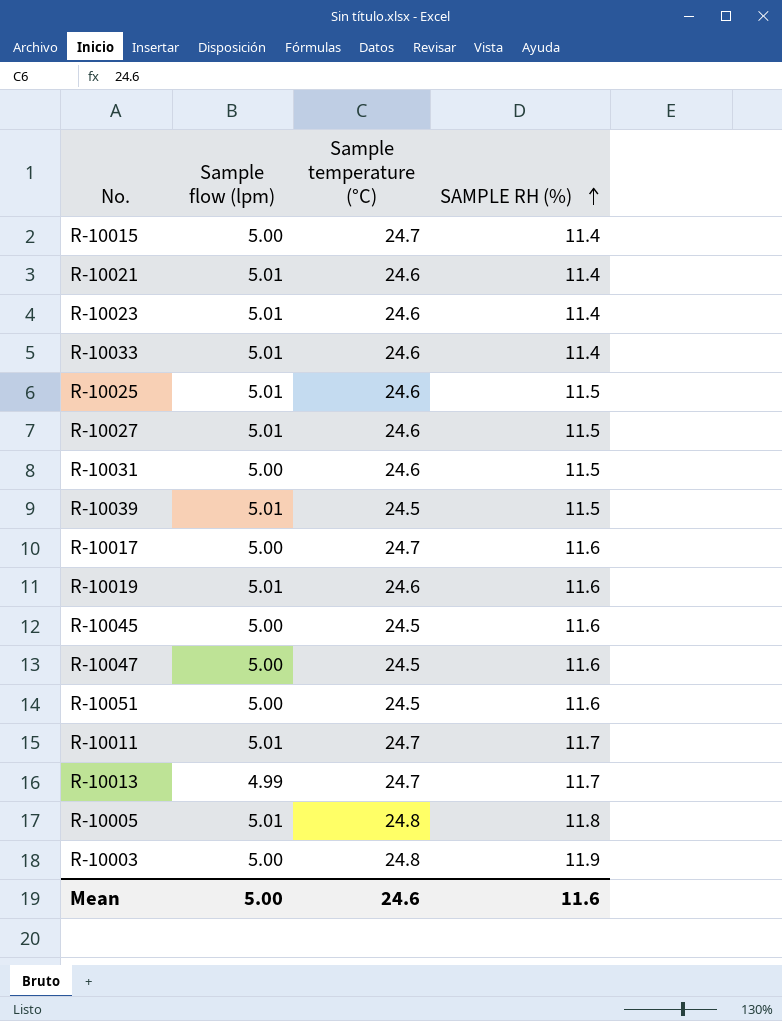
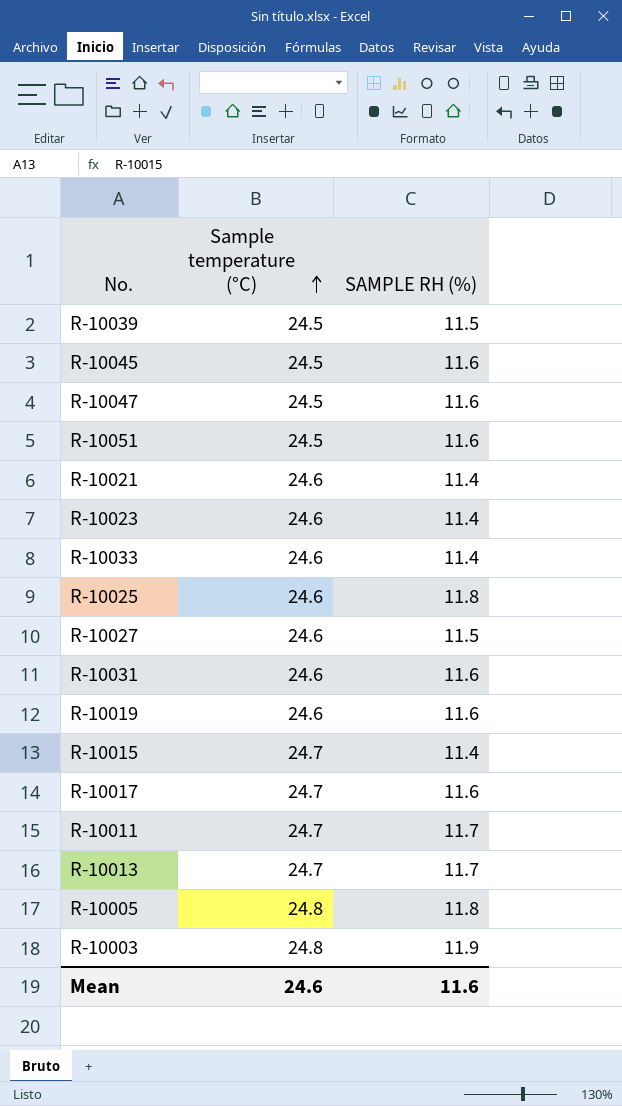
row order: SAMPLE RH (%) ascending -> Sample temperature (°C) ascending
column Sample flow (lpm) | position: 2 -> none
R-10025 | SAMPLE RH (%): 11.5 -> 11.8
R-10031 | SAMPLE RH (%): 11.5 -> 11.6

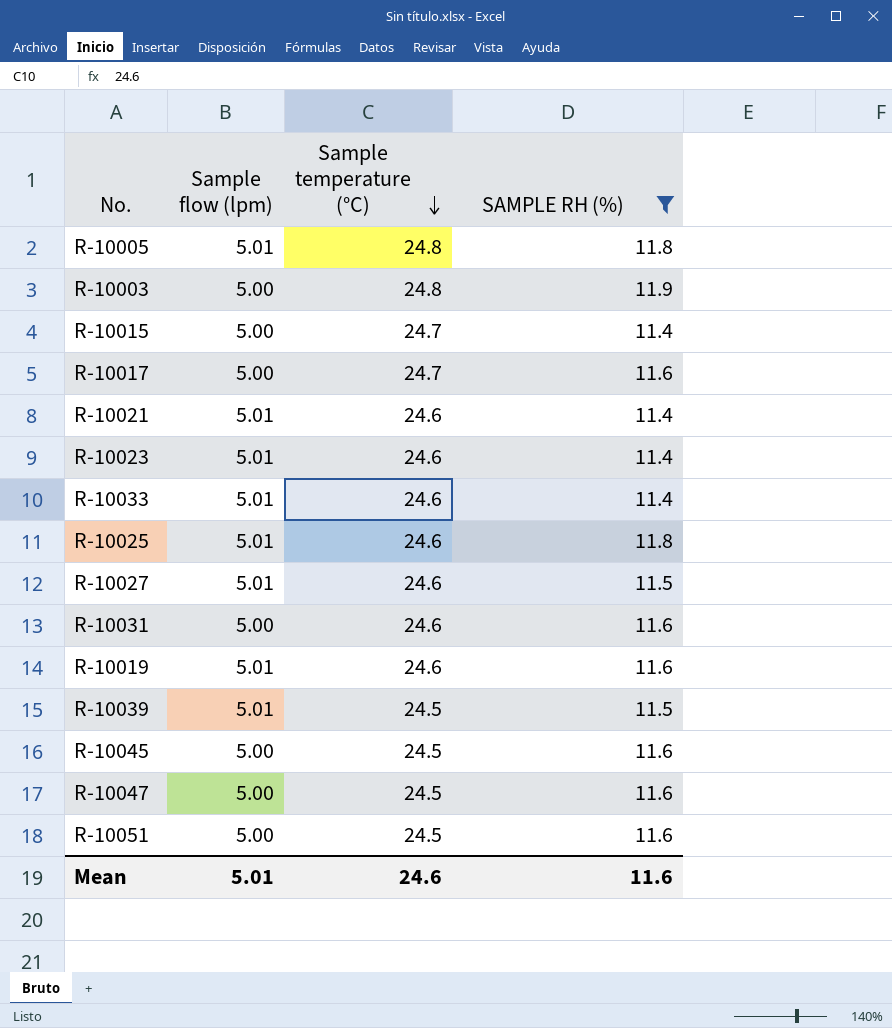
filter: none -> SAMPLE RH (%) != 11.7
row order: Sample temperature (°C) ascending -> Sample temperature (°C) descending
column Sample flow (lpm) | position: none -> 2

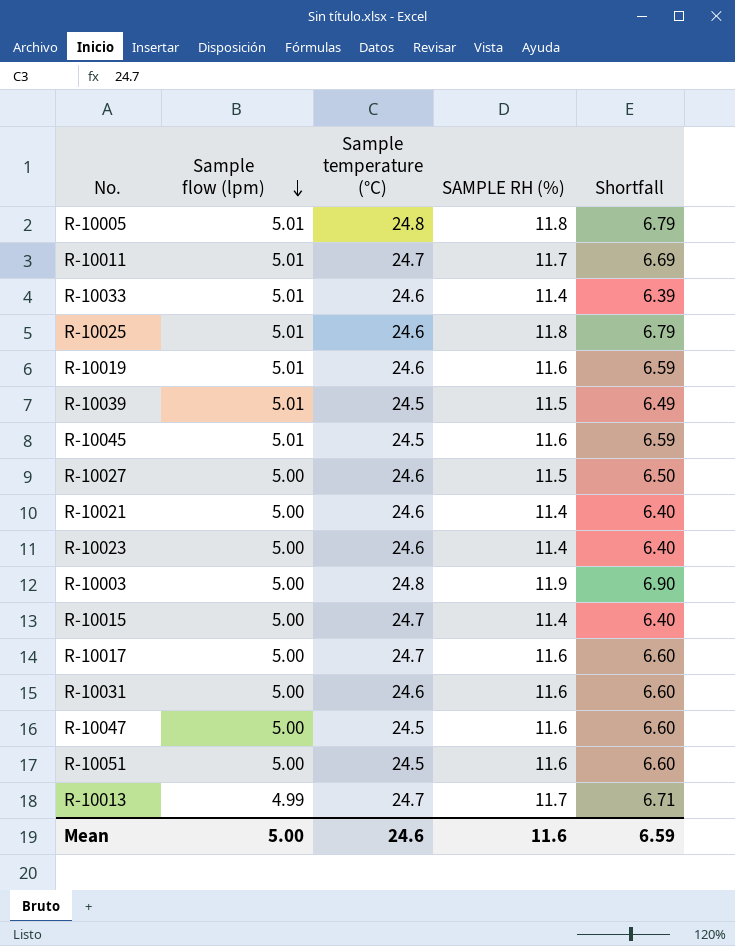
filter: SAMPLE RH (%) != 11.7 -> none
row order: Sample temperature (°C) descending -> Sample flow (lpm) descending
column Shortfall | formula: none -> [SAMPLE RH (%)] - [Sample flow (lpm)]
R-10045 | Sample flow (lpm): 5.00 -> 5.01
R-10027 | Sample flow (lpm): 5.01 -> 5.00
R-10021 | Sample flow (lpm): 5.01 -> 5.00
R-10023 | Sample flow (lpm): 5.01 -> 5.00
Mean | Sample flow (lpm): 5.01 -> 5.00

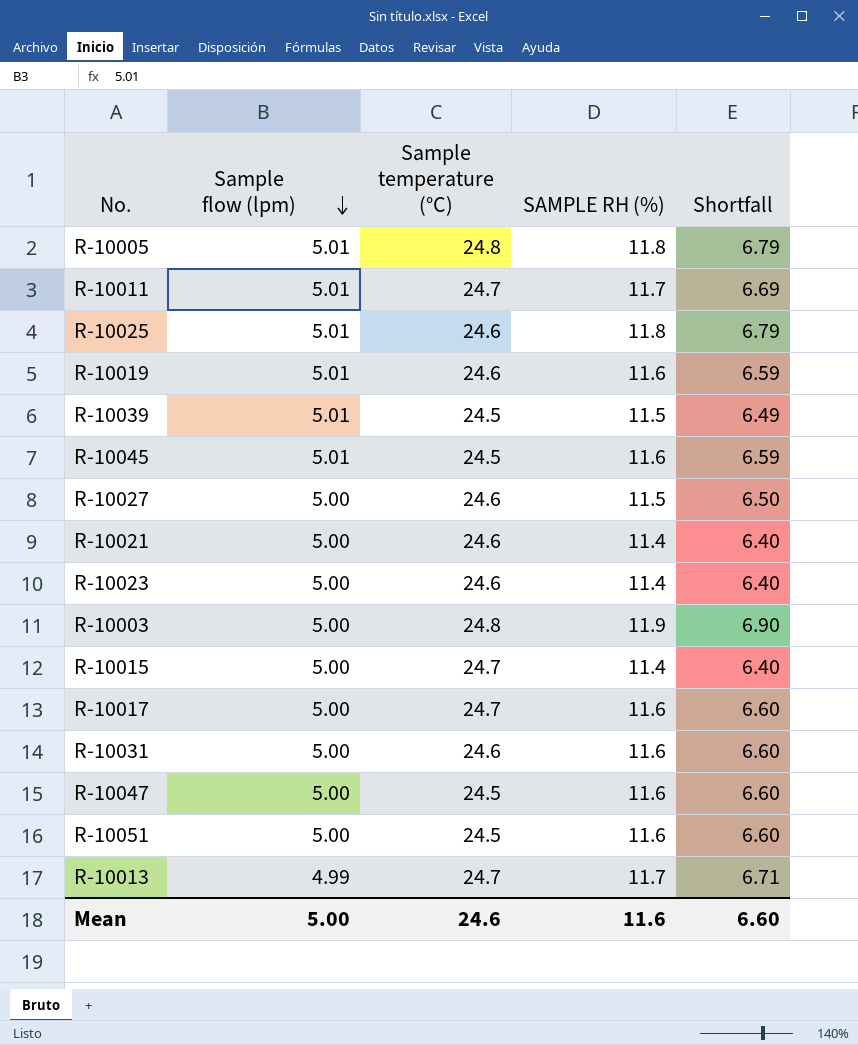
row R-10033: 5.01 | 24.6 | 11.4 | 6.39 -> none
Mean | Shortfall: 6.59 -> 6.60

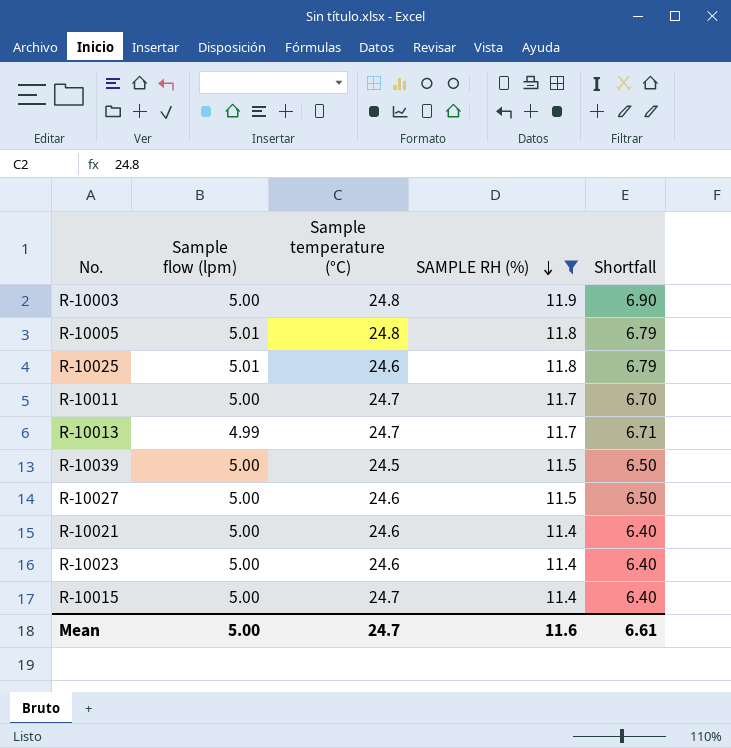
filter: none -> SAMPLE RH (%) != 11.6
row order: Sample flow (lpm) descending -> SAMPLE RH (%) descending
R-10011 | Sample flow (lpm): 5.01 -> 5.00
R-10011 | Shortfall: 6.69 -> 6.70
R-10039 | Sample flow (lpm): 5.01 -> 5.00
R-10039 | Shortfall: 6.49 -> 6.50
Mean | Sample temperature (°C): 24.6 -> 24.7
Mean | Shortfall: 6.60 -> 6.61

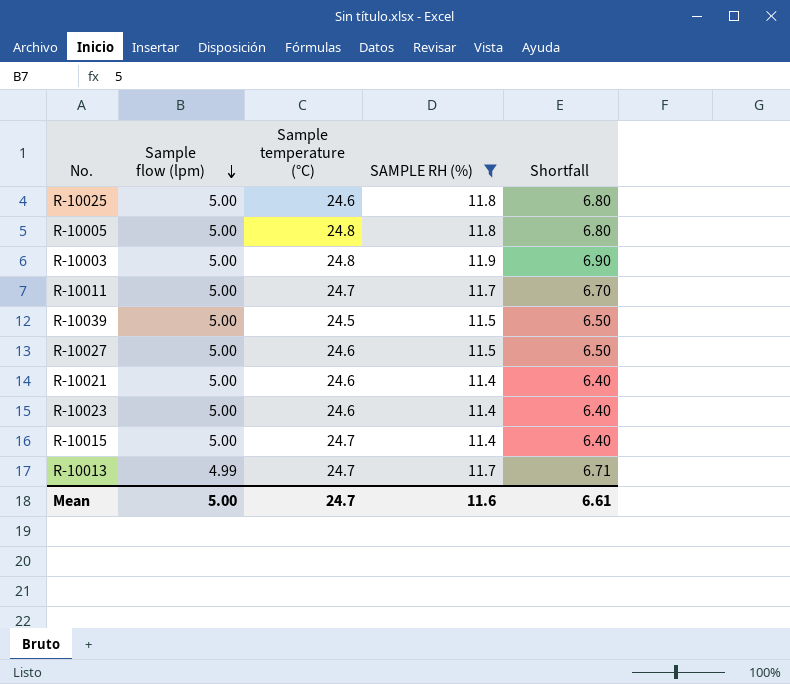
row order: SAMPLE RH (%) descending -> Sample flow (lpm) descending
R-10025 | Sample flow (lpm): 5.01 -> 5.00
R-10025 | Shortfall: 6.79 -> 6.80
R-10005 | Sample flow (lpm): 5.01 -> 5.00
R-10005 | Shortfall: 6.79 -> 6.80

